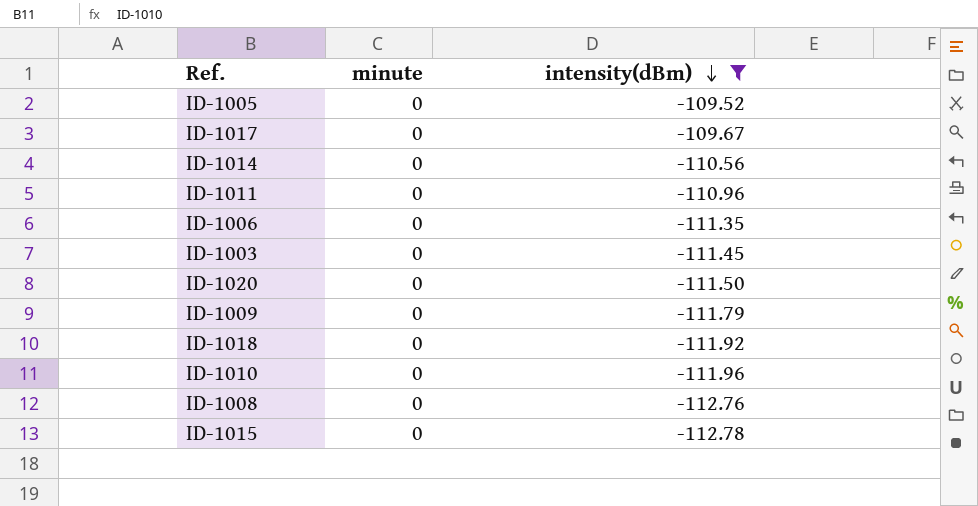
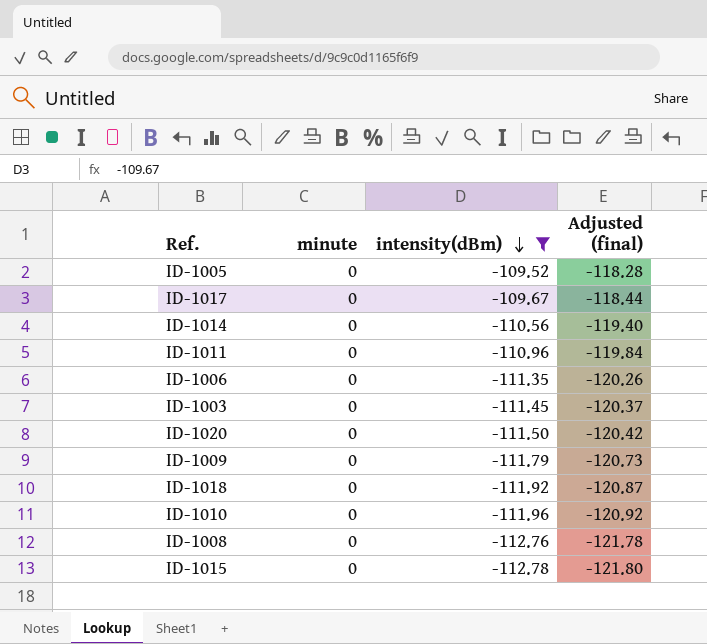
column Adjusted (final) | formula: none -> [intensity(dBm)] * 1.08

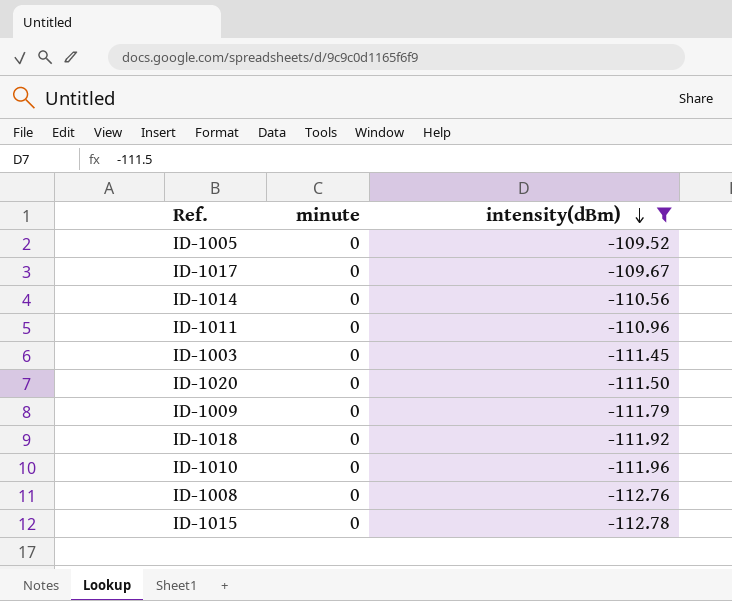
column Adjusted (final) | formula: [intensity(dBm)] * 1.08 -> none
row ID-1006: 0 | -111.35 | -120.26 -> none

